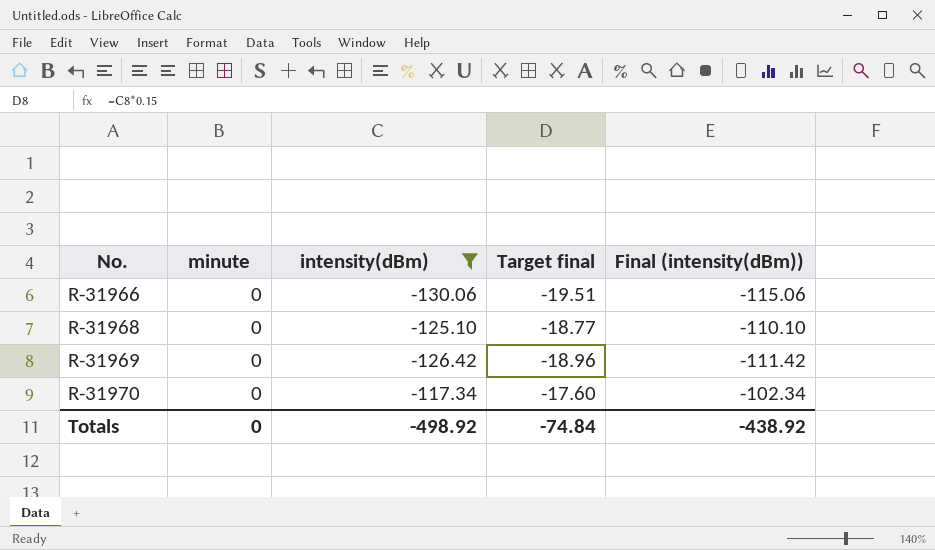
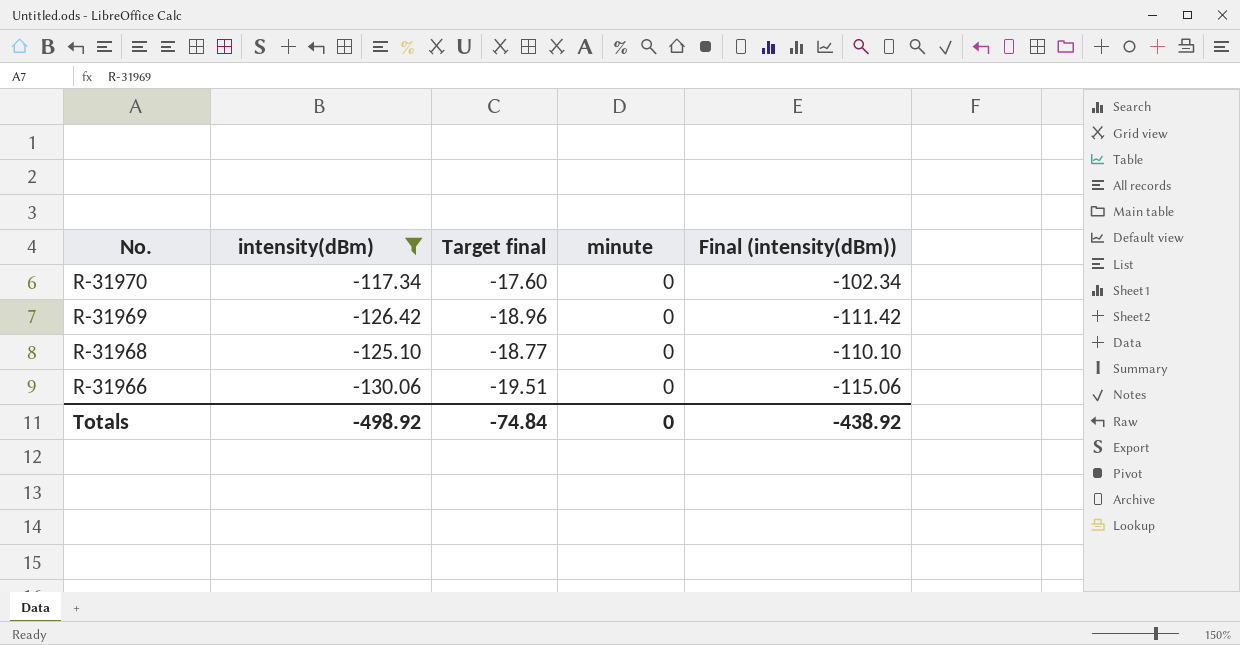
row order: No. ascending -> No. descending
column minute | position: 2 -> 4

